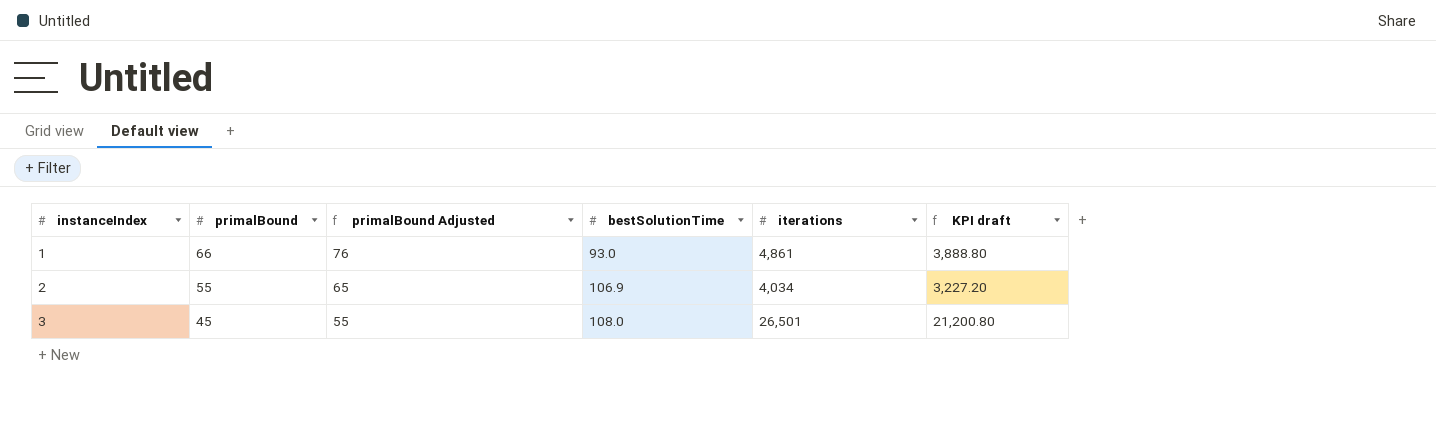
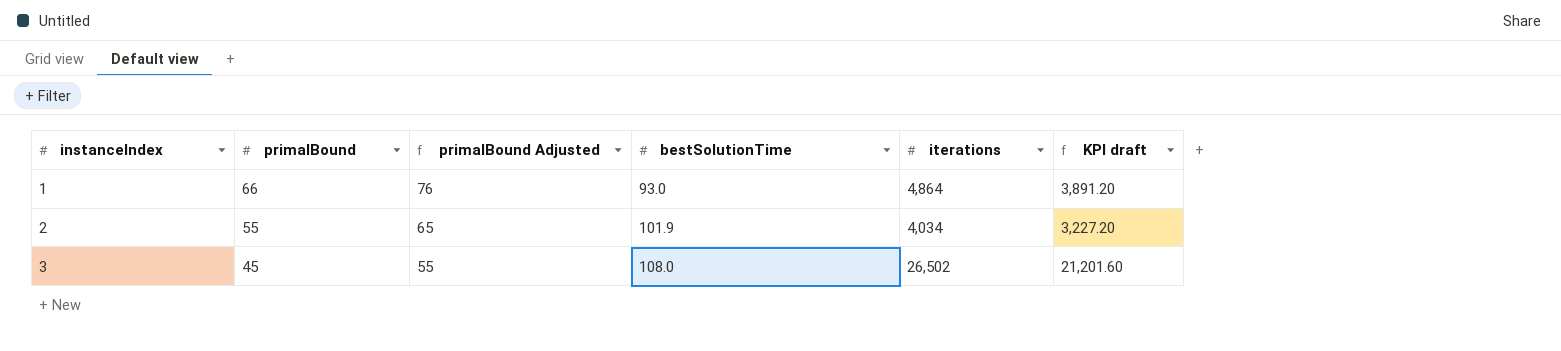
1 | iterations: 4,861 -> 4,864
1 | KPI draft: 3,888.80 -> 3,891.20
2 | bestSolutionTime: 106.9 -> 101.9
3 | iterations: 26,501 -> 26,502
3 | KPI draft: 21,200.80 -> 21,201.60

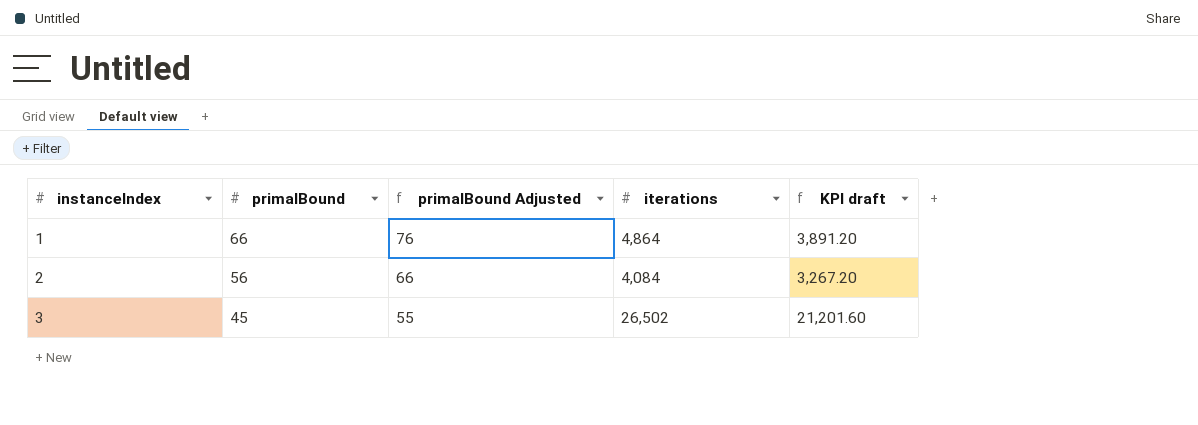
column bestSolutionTime | position: 4 -> none
2 | primalBound: 55 -> 56
2 | primalBound Adjusted: 65 -> 66
2 | iterations: 4,034 -> 4,084
2 | KPI draft: 3,227.20 -> 3,267.20

